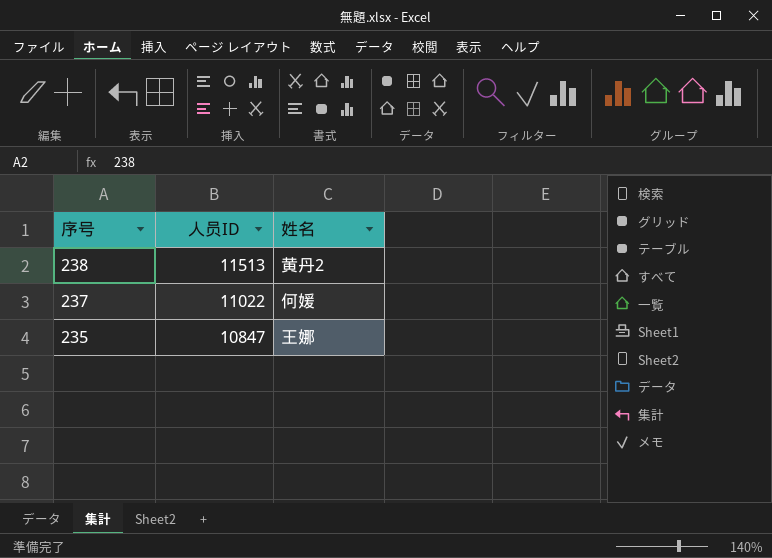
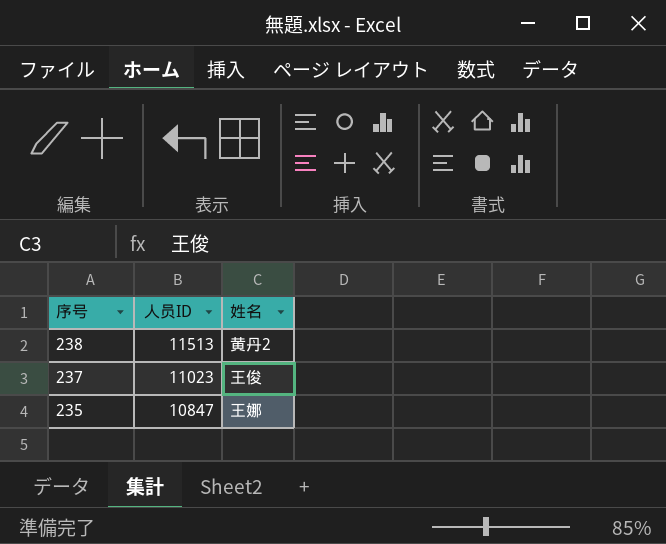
237 | 人员ID: 11022 -> 11023
237 | 姓名: 何媛 -> 王俊

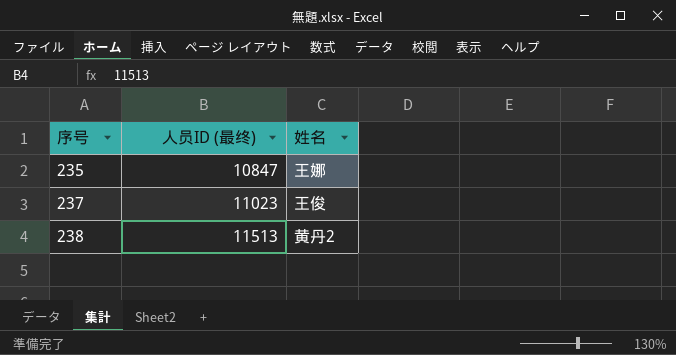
row order: 序号 descending -> 序号 ascending
column name: 人员ID -> 人员ID (最终)

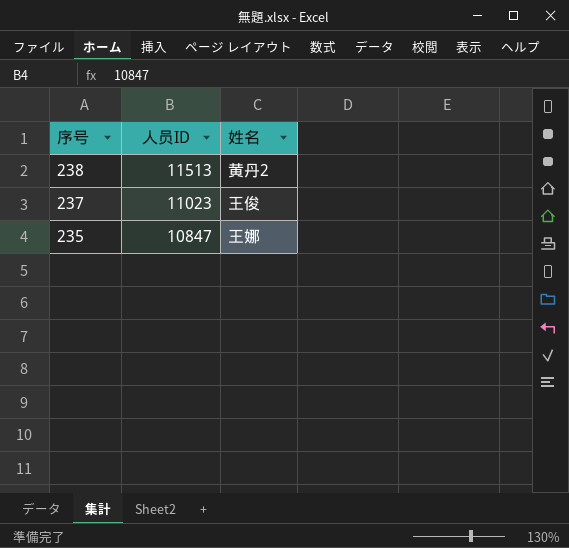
row order: 序号 ascending -> 序号 descending
column name: 人员ID (最终) -> 人员ID

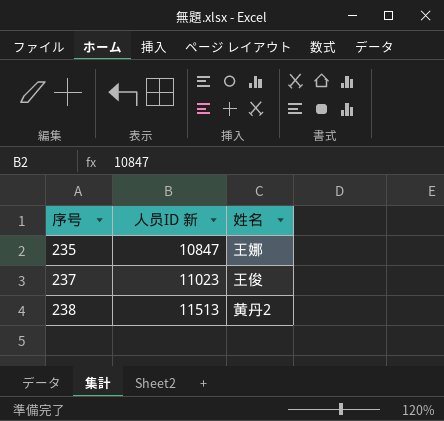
row order: 序号 descending -> 序号 ascending
column name: 人员ID -> 人员ID 新

